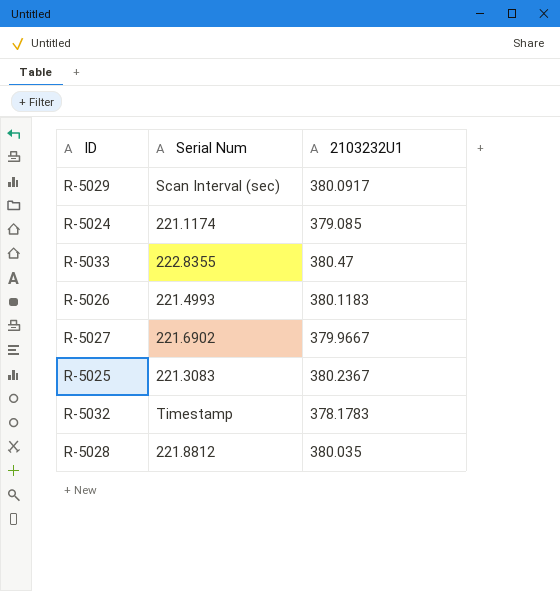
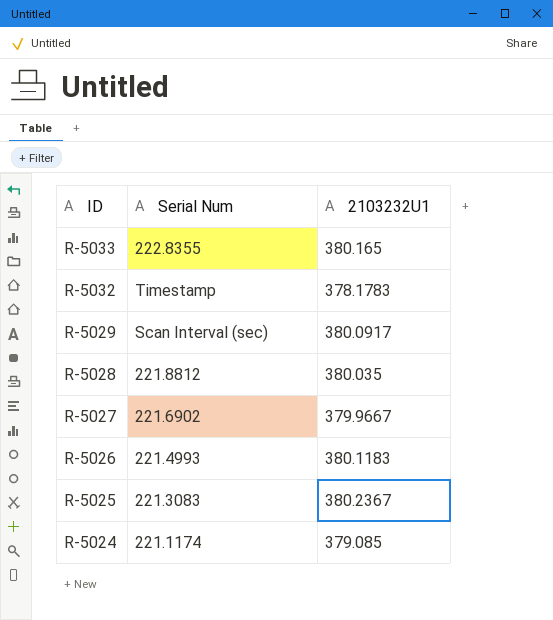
row order: none -> ID descending
R-5033 | 2103232U1: 380.47 -> 380.165

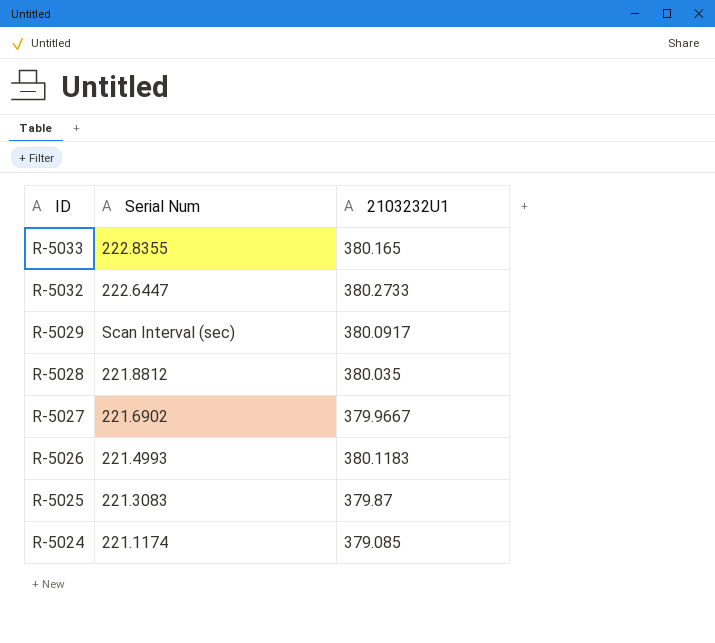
R-5032 | Serial Num: Timestamp -> 222.6447
R-5032 | 2103232U1: 378.1783 -> 380.2733
R-5025 | 2103232U1: 380.2367 -> 379.87

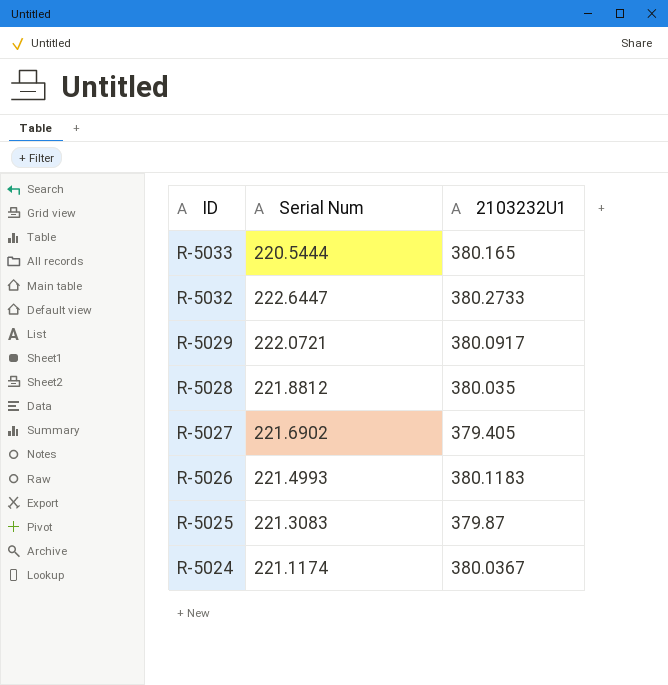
R-5033 | Serial Num: 222.8355 -> 220.5444
R-5029 | Serial Num: Scan Interval (sec) -> 222.0721
R-5027 | 2103232U1: 379.9667 -> 379.405
R-5024 | 2103232U1: 379.085 -> 380.0367

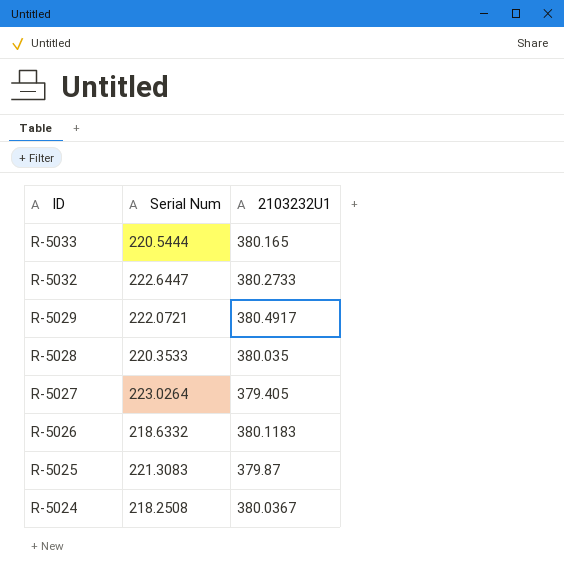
R-5029 | 2103232U1: 380.0917 -> 380.4917
R-5028 | Serial Num: 221.8812 -> 220.3533
R-5027 | Serial Num: 221.6902 -> 223.0264
R-5026 | Serial Num: 221.4993 -> 218.6332
R-5024 | Serial Num: 221.1174 -> 218.2508

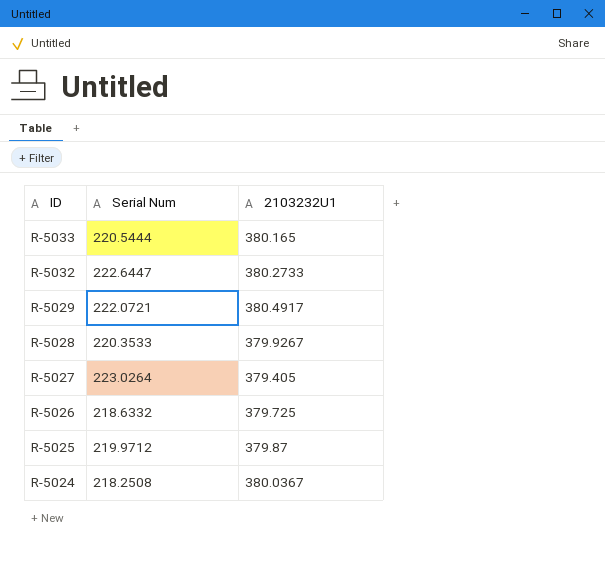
R-5028 | 2103232U1: 380.035 -> 379.9267
R-5026 | 2103232U1: 380.1183 -> 379.725
R-5025 | Serial Num: 221.3083 -> 219.9712

